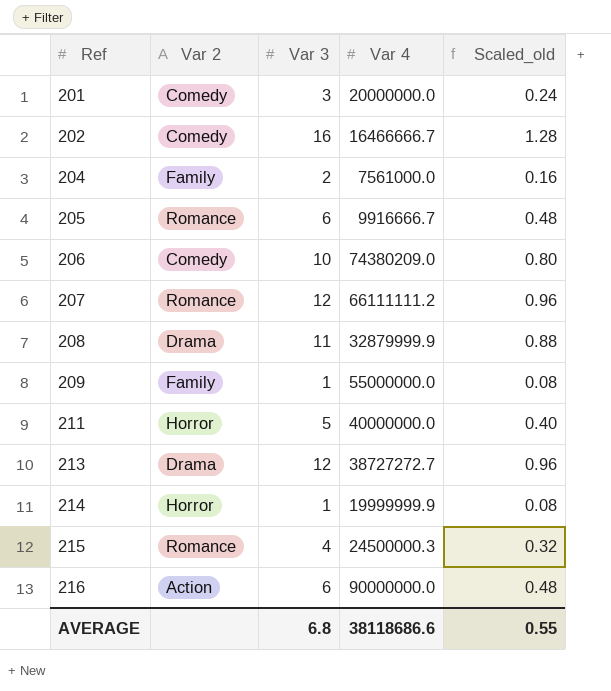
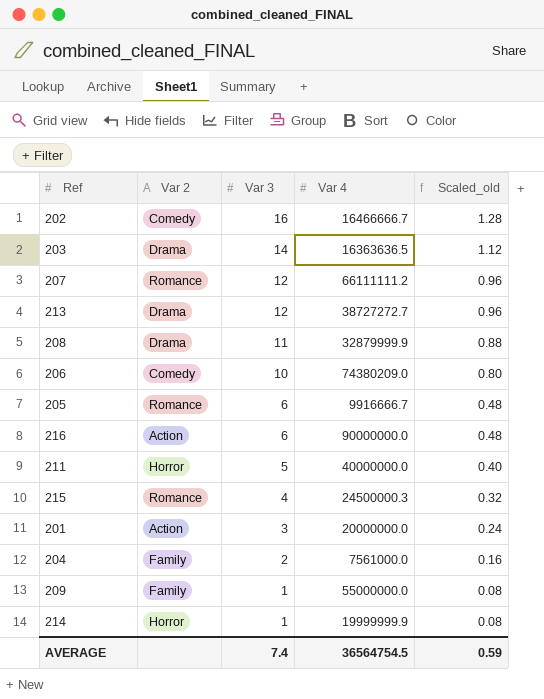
row order: Ref ascending -> Var 3 descending
row 203: none -> Drama | 14 | 16363636.5 | 1.12
201 | Var 2: Comedy -> Action
AVERAGE | Var 3: 6.8 -> 7.4
AVERAGE | Var 4: 38118686.6 -> 36564754.5
AVERAGE | Scaled_old: 0.55 -> 0.59

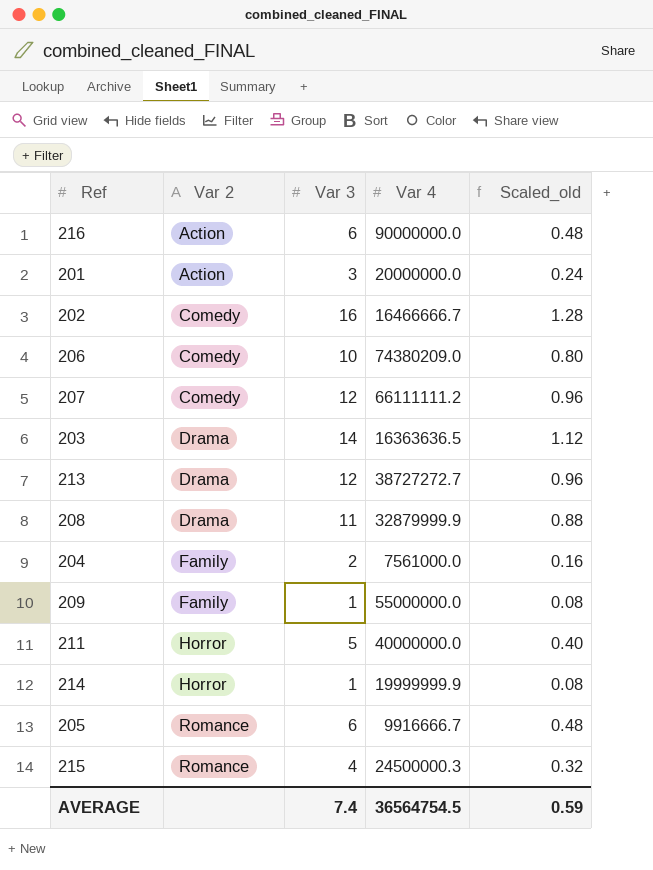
row order: Var 3 descending -> Var 2 ascending
207 | Var 2: Romance -> Comedy

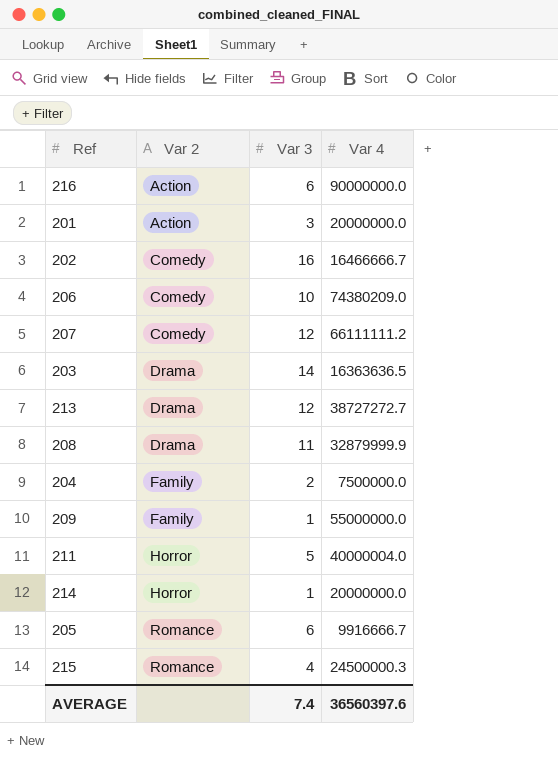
column Scaled_old | formula: [Var 3] * 0.08 -> none
204 | Var 4: 7561000.0 -> 7500000.0
211 | Var 4: 40000000.0 -> 40000004.0
214 | Var 4: 19999999.9 -> 20000000.0
AVERAGE | Var 4: 36564754.5 -> 36560397.6

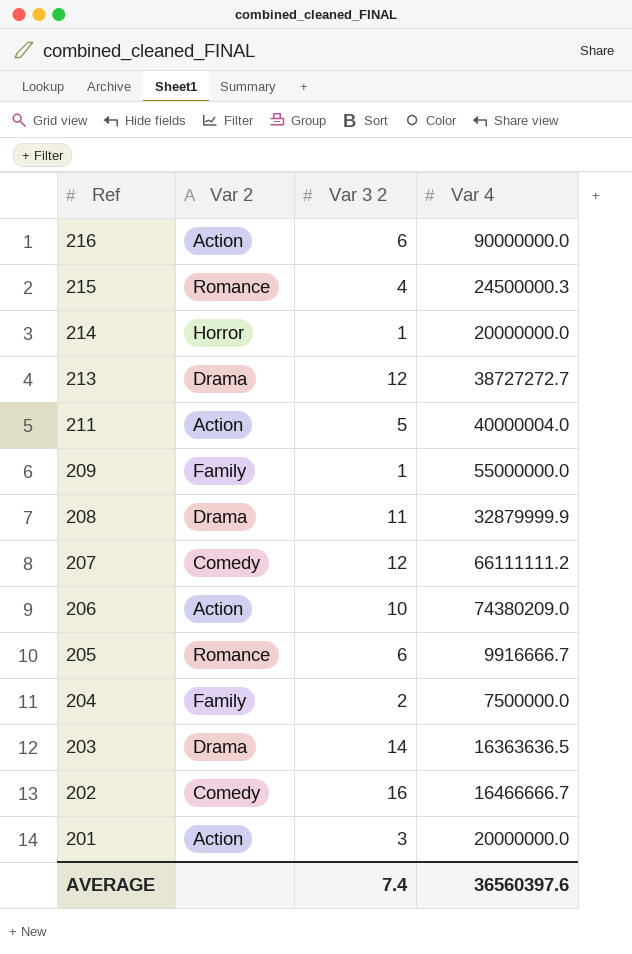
row order: Var 2 ascending -> Ref descending
column name: Var 3 -> Var 3 2
211 | Var 2: Horror -> Action
206 | Var 2: Comedy -> Action

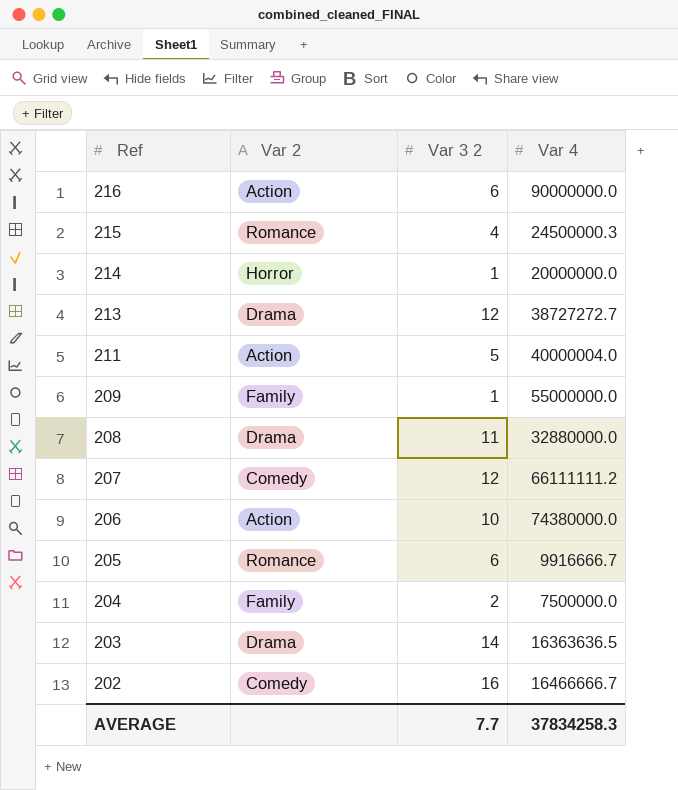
row 201: Action | 3 | 20000000.0 -> none
208 | Var 4: 32879999.9 -> 32880000.0
206 | Var 4: 74380209.0 -> 74380000.0
AVERAGE | Var 3 2: 7.4 -> 7.7
AVERAGE | Var 4: 36560397.6 -> 37834258.3

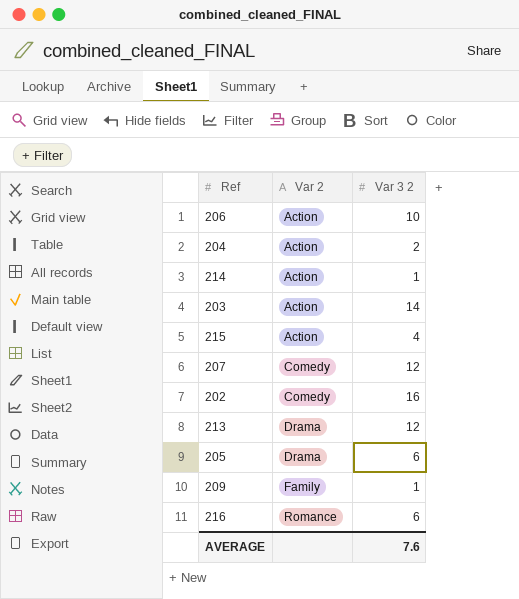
row order: Ref descending -> Var 2 ascending
column Var 4 | position: 4 -> none
row 211: Action | 5 | 40000004.0 -> none
row 208: Drama | 11 | 32880000.0 -> none
204 | Var 2: Family -> Action
214 | Var 2: Horror -> Action
203 | Var 2: Drama -> Action
215 | Var 2: Romance -> Action
205 | Var 2: Romance -> Drama
216 | Var 2: Action -> Romance
AVERAGE | Var 3 2: 7.7 -> 7.6

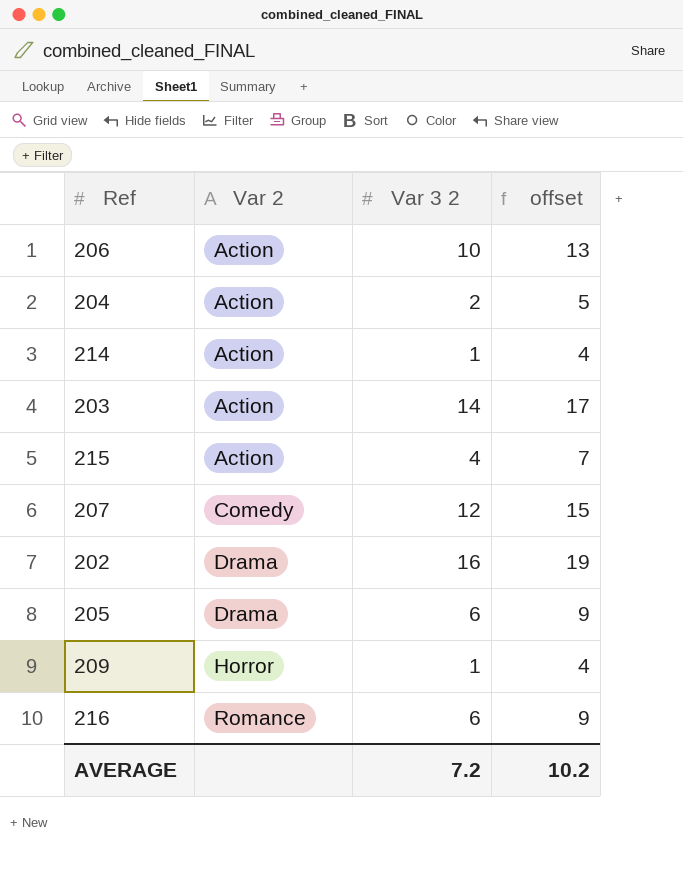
column offset | formula: none -> [Var 3 2] + 3
row 213: Drama | 12 -> none
202 | Var 2: Comedy -> Drama
209 | Var 2: Family -> Horror
AVERAGE | Var 3 2: 7.6 -> 7.2

